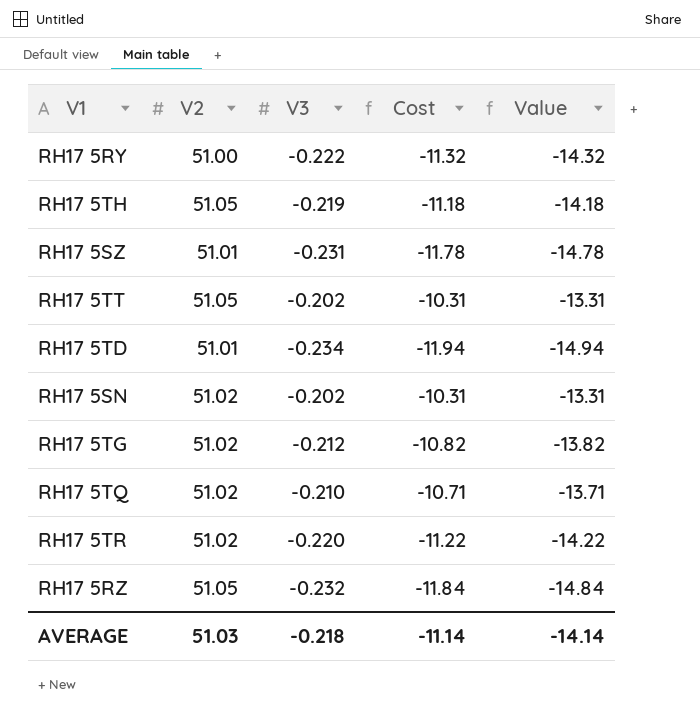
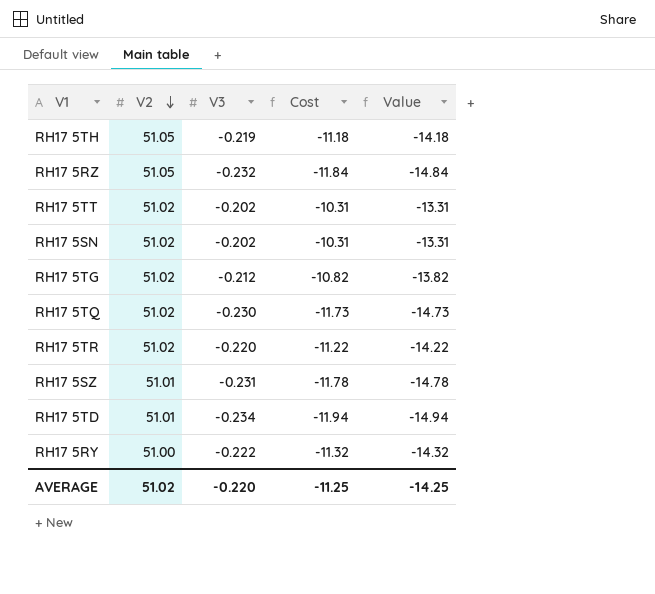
row order: none -> V2 descending
RH17 5TT | V2: 51.05 -> 51.02
RH17 5TQ | V3: -0.210 -> -0.230
RH17 5TQ | Cost: -10.71 -> -11.73
RH17 5TQ | Value: -13.71 -> -14.73
AVERAGE | V2: 51.03 -> 51.02
AVERAGE | V3: -0.218 -> -0.220
AVERAGE | Cost: -11.14 -> -11.25
AVERAGE | Value: -14.14 -> -14.25

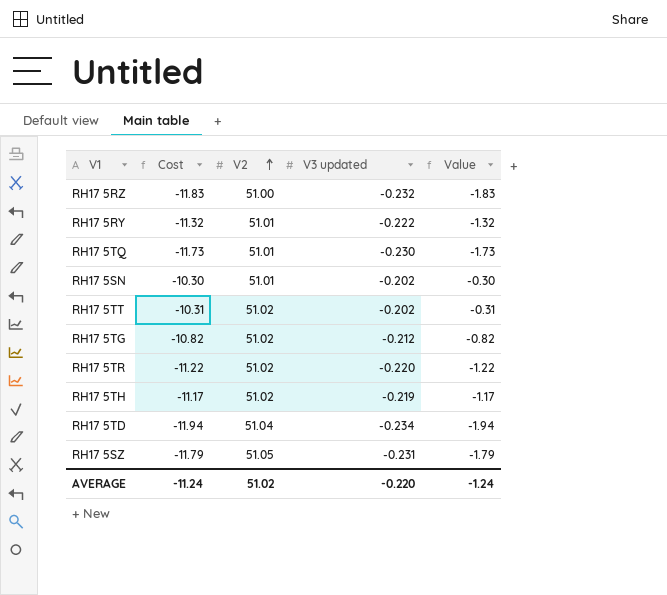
row order: V2 descending -> V2 ascending
column Cost | position: 4 -> 2
column name: V3 -> V3 updated
column Value | formula: [Cost] - 3 -> [Cost] + 10
RH17 5RZ | Cost: -11.84 -> -11.83
RH17 5RZ | V2: 51.05 -> 51.00
RH17 5RY | V2: 51.00 -> 51.01
RH17 5TQ | V2: 51.02 -> 51.01
RH17 5SN | Cost: -10.31 -> -10.30
RH17 5SN | V2: 51.02 -> 51.01
RH17 5TH | Cost: -11.18 -> -11.17
RH17 5TH | V2: 51.05 -> 51.02
RH17 5TD | V2: 51.01 -> 51.04
RH17 5SZ | Cost: -11.78 -> -11.79
RH17 5SZ | V2: 51.01 -> 51.05
AVERAGE | Cost: -11.25 -> -11.24
AVERAGE | Value: -14.25 -> -1.24

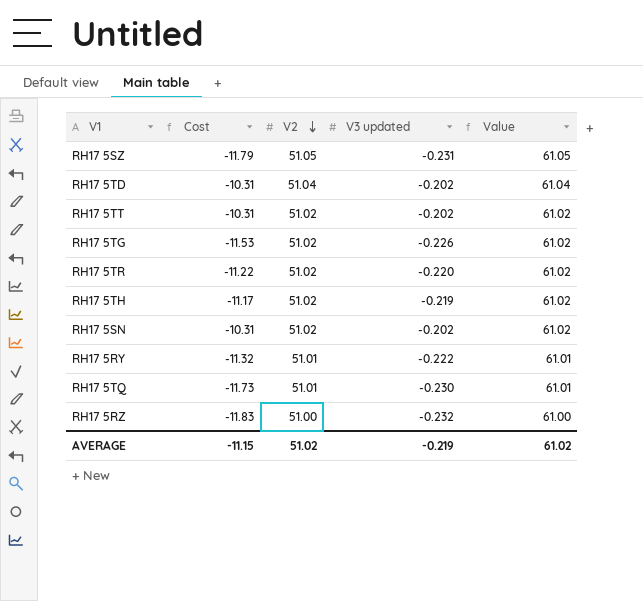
row order: V2 ascending -> V2 descending
column Value | formula: [Cost] + 10 -> [V2] + 10
RH17 5TD | Cost: -11.94 -> -10.31
RH17 5TD | V3 updated: -0.234 -> -0.202
RH17 5TG | Cost: -10.82 -> -11.53
RH17 5TG | V3 updated: -0.212 -> -0.226
RH17 5SN | Cost: -10.30 -> -10.31
RH17 5SN | V2: 51.01 -> 51.02
AVERAGE | Cost: -11.24 -> -11.15
AVERAGE | V3 updated: -0.220 -> -0.219
AVERAGE | Value: -1.24 -> 61.02

